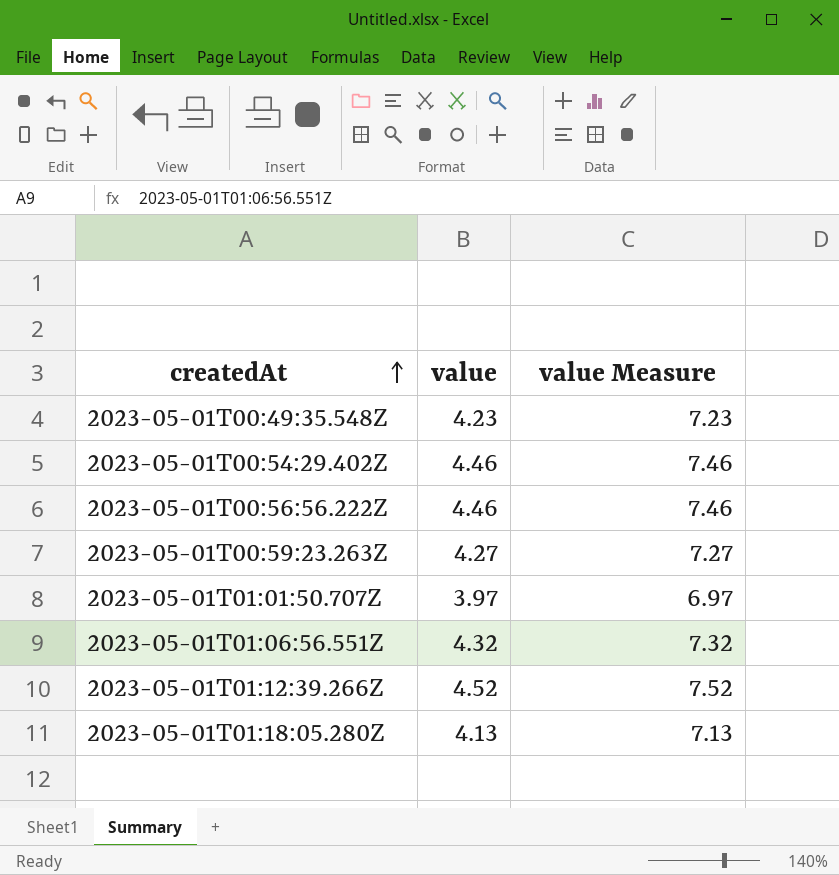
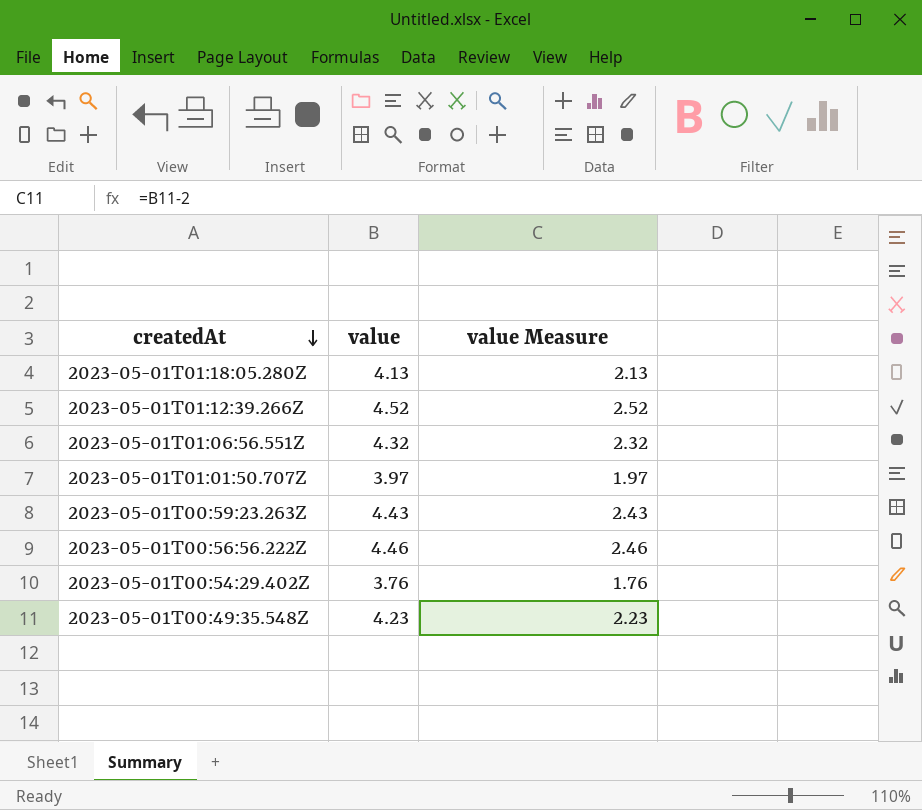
row order: createdAt ascending -> createdAt descending
column value Measure | formula: [value] + 3 -> [value] - 2
2023-05-01T00:59:23.263Z | value: 4.27 -> 4.43
2023-05-01T00:54:29.402Z | value: 4.46 -> 3.76

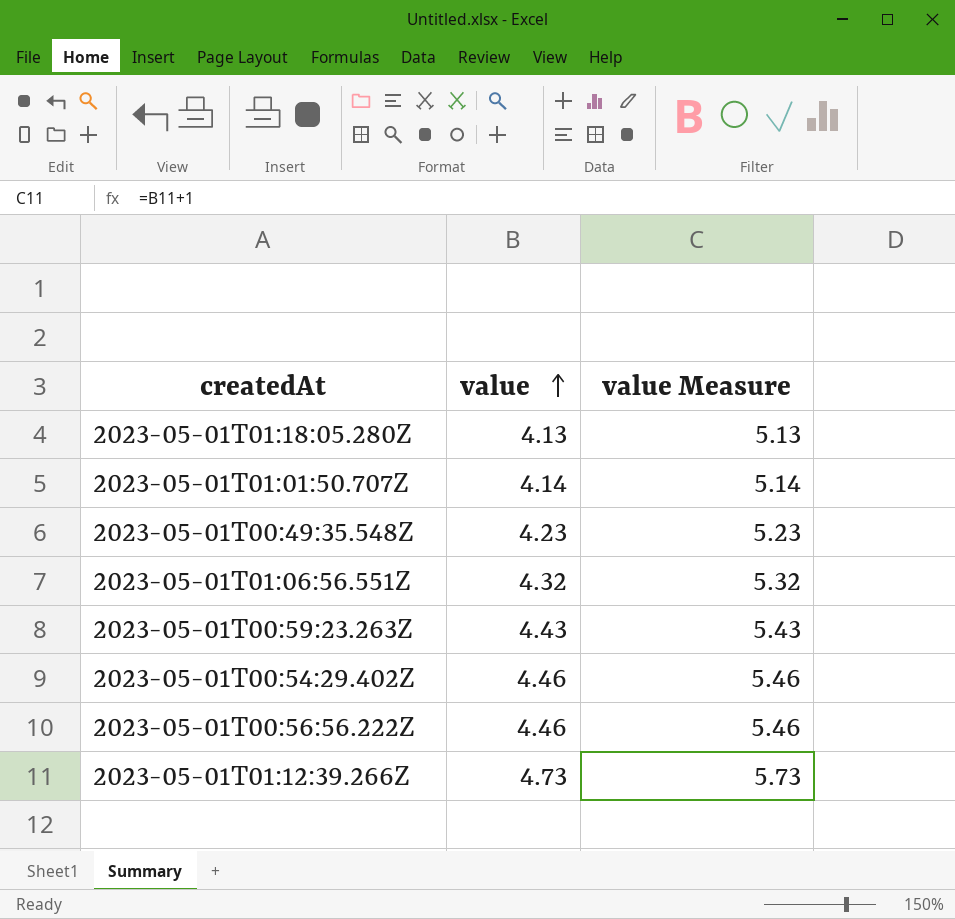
row order: createdAt descending -> value ascending
column value Measure | formula: [value] - 2 -> [value] + 1
2023-05-01T01:01:50.707Z | value: 3.97 -> 4.14
2023-05-01T00:54:29.402Z | value: 3.76 -> 4.46
2023-05-01T01:12:39.266Z | value: 4.52 -> 4.73

